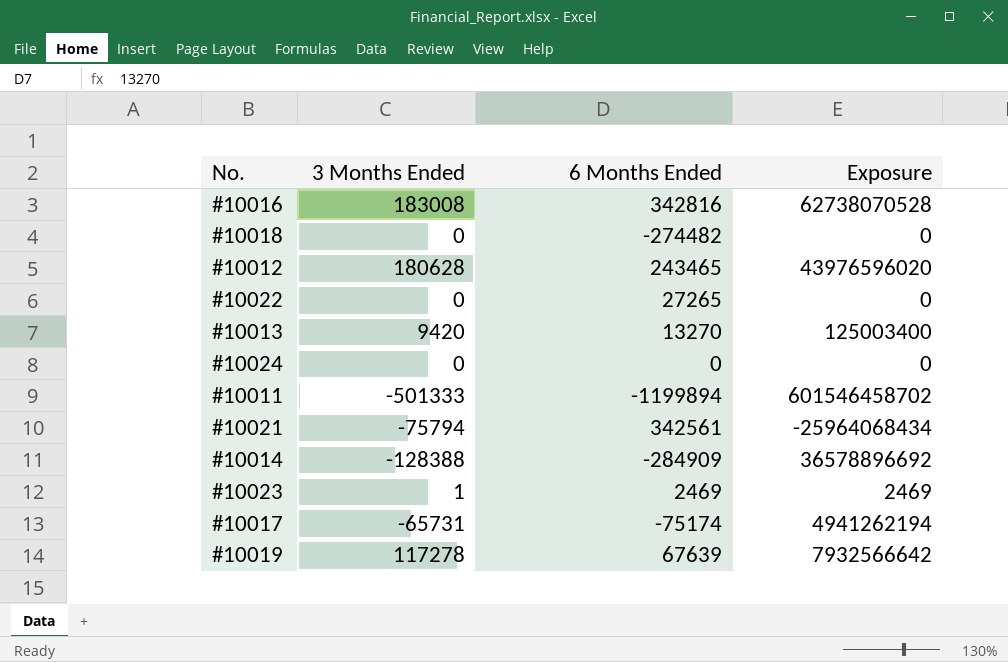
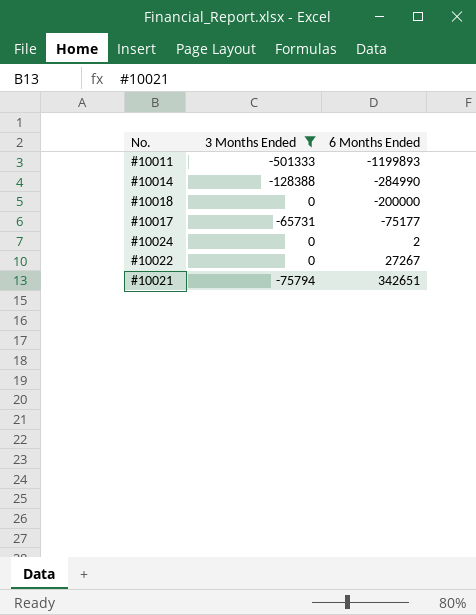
filter: none -> 3 Months Ended <= 0
row order: none -> 6 Months Ended ascending
column Exposure | formula: [3 Months Ended] * [6 Months Ended] -> none
#10011 | 6 Months Ended: -1199894 -> -1199893
#10014 | 6 Months Ended: -284909 -> -284990
#10018 | 6 Months Ended: -274482 -> -200000
#10017 | 6 Months Ended: -75174 -> -75177
#10024 | 6 Months Ended: 0 -> 2
#10022 | 6 Months Ended: 27265 -> 27267
#10021 | 6 Months Ended: 342561 -> 342651

